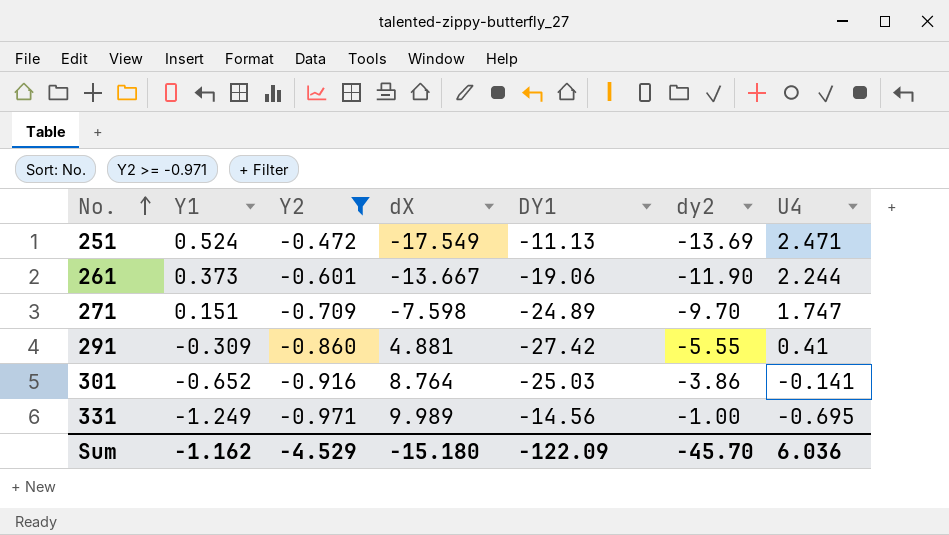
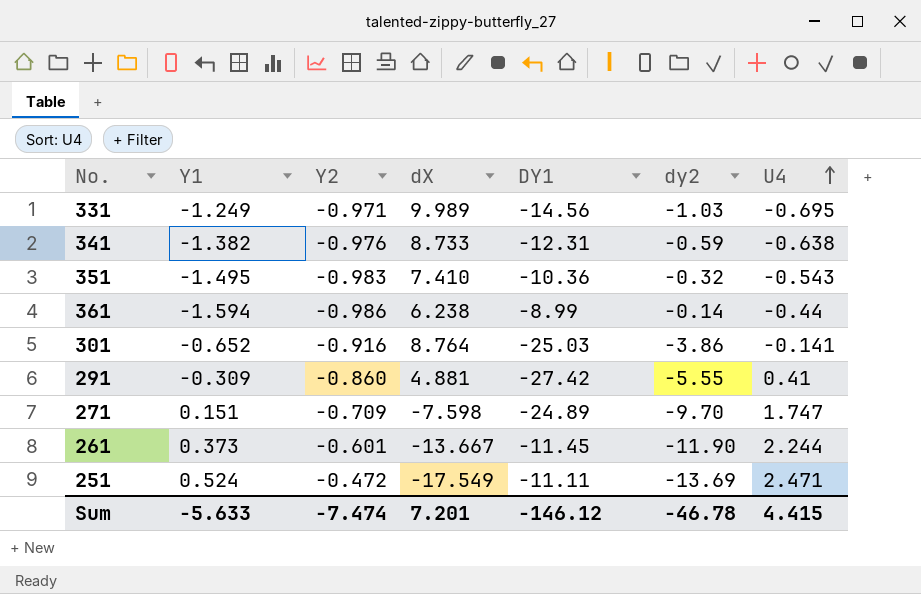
filter: Y2 >= -0.971 -> none
row order: No. ascending -> U4 ascending
331 | dy2: -1.00 -> -1.03
261 | DY1: -19.06 -> -11.45
251 | DY1: -11.13 -> -11.11
Sum | Y1: -1.162 -> -5.633
Sum | Y2: -4.529 -> -7.474
Sum | dX: -15.180 -> 7.201
Sum | DY1: -122.09 -> -146.12
Sum | dy2: -45.70 -> -46.78
Sum | U4: 6.036 -> 4.415

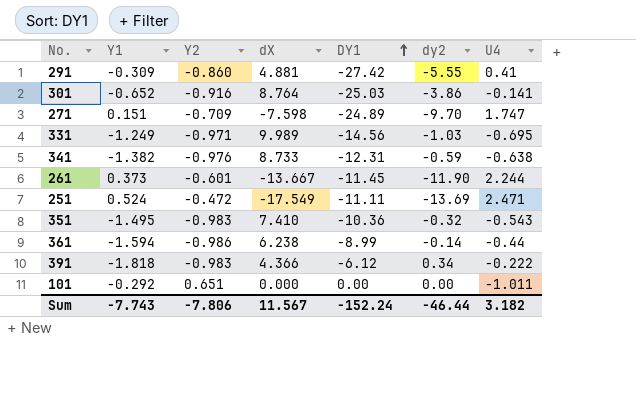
row order: U4 ascending -> DY1 ascending
row 391: none -> -1.818 | -0.983 | 4.366 | -6.12 | 0.34 | -0.222
row 101: none -> -0.292 | 0.651 | 0.000 | 0.00 | 0.00 | -1.011
Sum | Y1: -5.633 -> -7.743
Sum | Y2: -7.474 -> -7.806
Sum | dX: 7.201 -> 11.567
Sum | DY1: -146.12 -> -152.24
Sum | dy2: -46.78 -> -46.44
Sum | U4: 4.415 -> 3.182

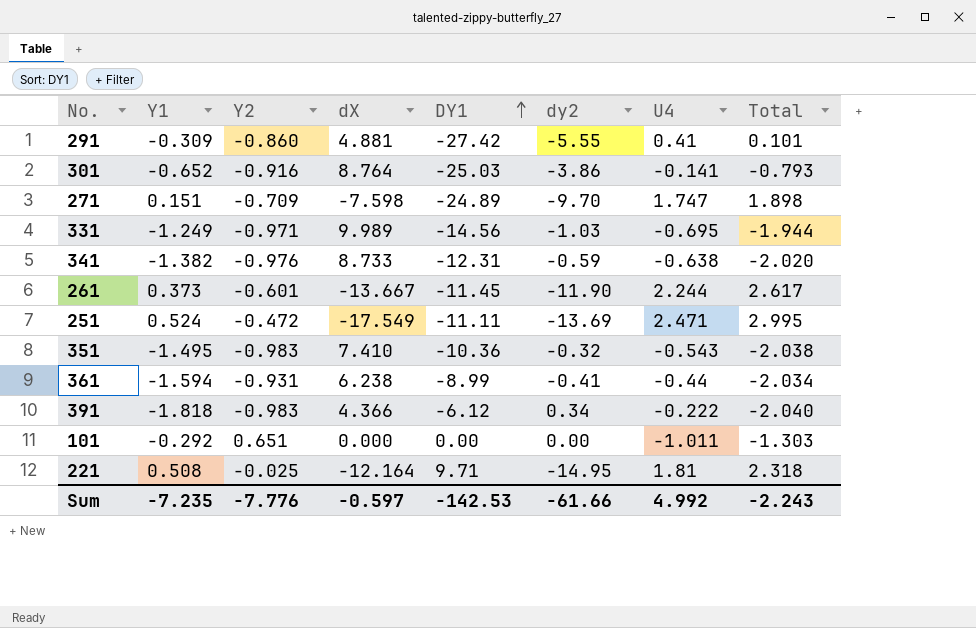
column Total | formula: none -> [Y1] + [U4]
361 | Y2: -0.986 -> -0.931
361 | dy2: -0.14 -> -0.41
row 221: none -> 0.508 | -0.025 | -12.164 | 9.71 | -14.95 | 1.81 | 2.318
Sum | Y1: -7.743 -> -7.235
Sum | Y2: -7.806 -> -7.776
Sum | dX: 11.567 -> -0.597
Sum | DY1: -152.24 -> -142.53
Sum | dy2: -46.44 -> -61.66
Sum | U4: 3.182 -> 4.992

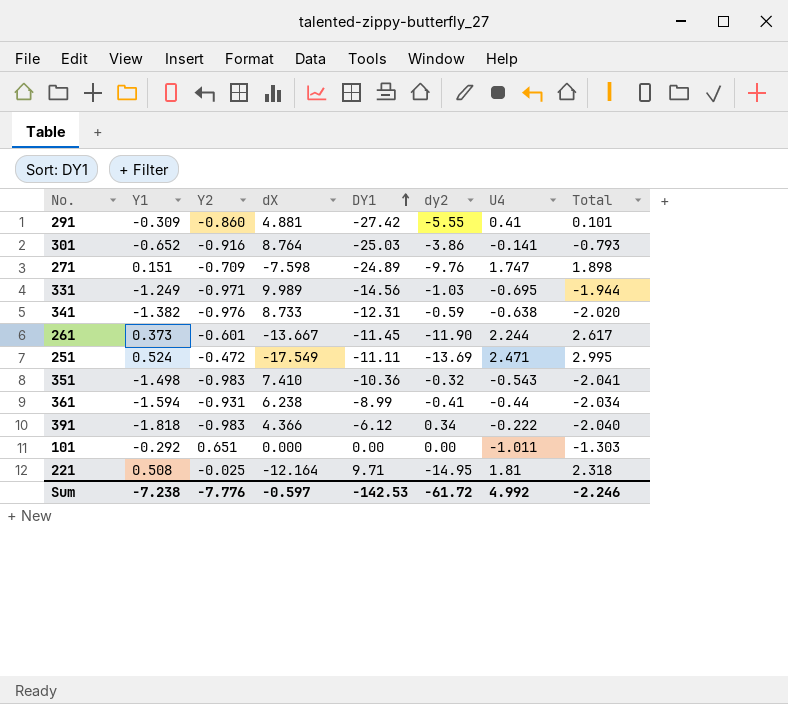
271 | dy2: -9.70 -> -9.76
351 | Y1: -1.495 -> -1.498
351 | Total: -2.038 -> -2.041
Sum | Y1: -7.235 -> -7.238
Sum | dy2: -61.66 -> -61.72
Sum | Total: -2.243 -> -2.246

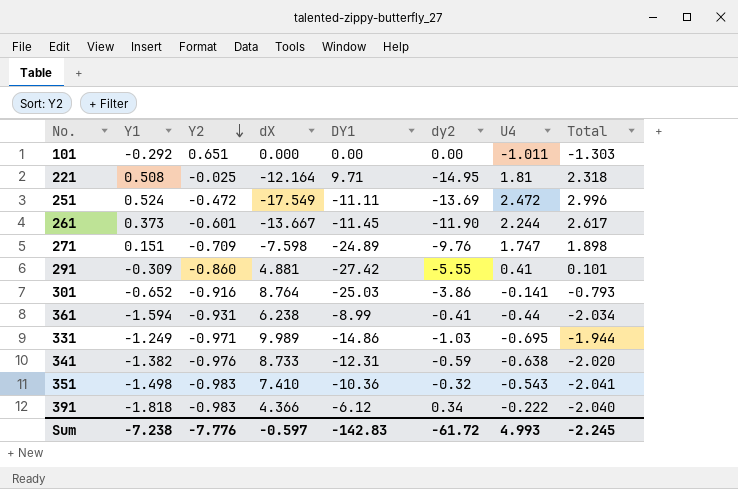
row order: DY1 ascending -> Y2 descending
251 | U4: 2.471 -> 2.472
251 | Total: 2.995 -> 2.996
331 | DY1: -14.56 -> -14.86
Sum | DY1: -142.53 -> -142.83
Sum | U4: 4.992 -> 4.993
Sum | Total: -2.246 -> -2.245

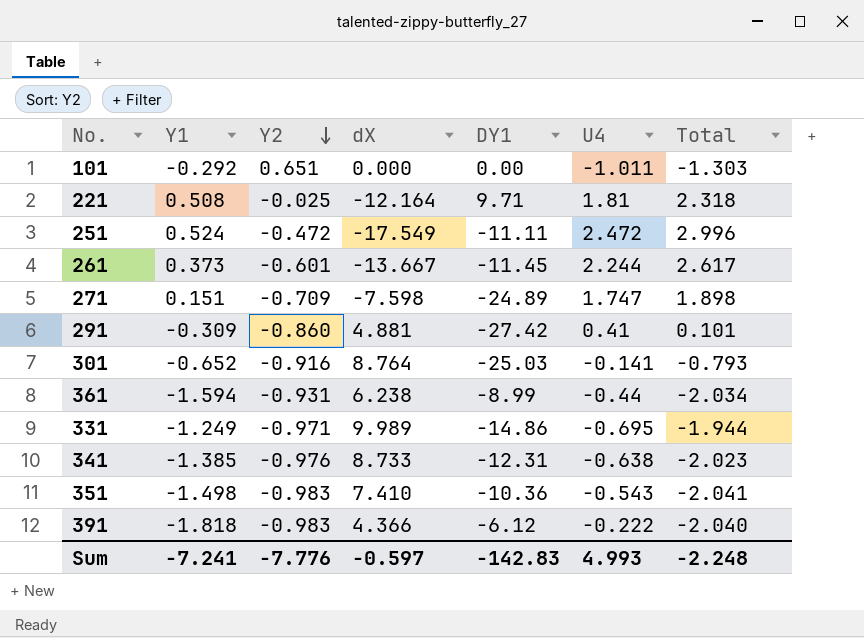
column dy2 | position: 6 -> none
341 | Y1: -1.382 -> -1.385
341 | Total: -2.020 -> -2.023
Sum | Y1: -7.238 -> -7.241
Sum | Total: -2.245 -> -2.248

